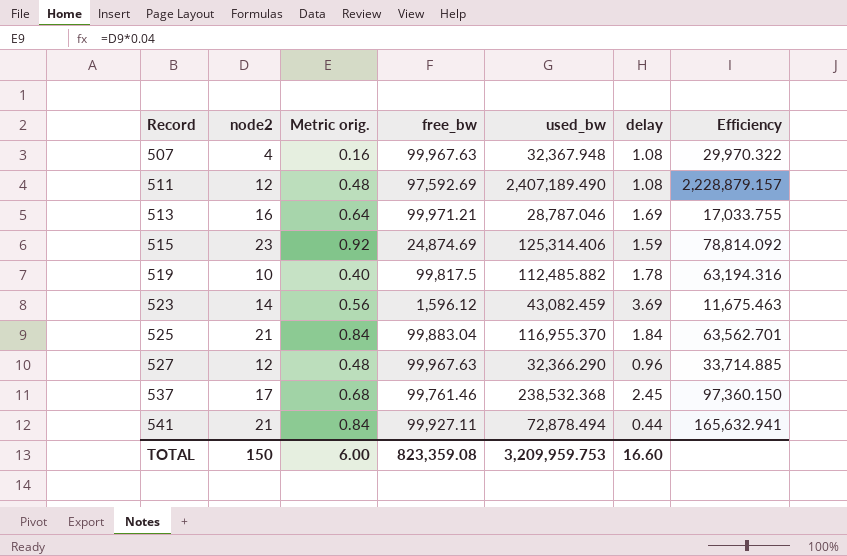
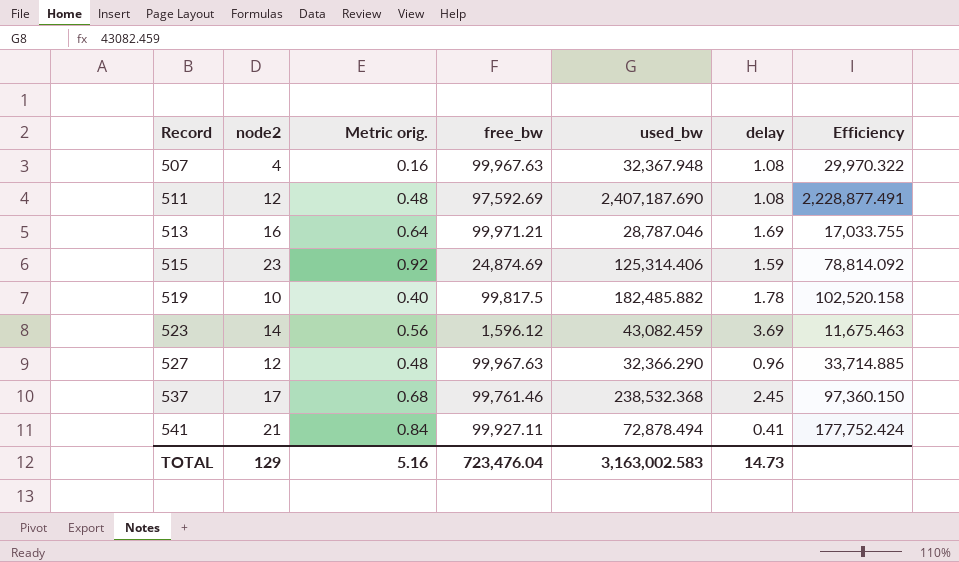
row 525: 21 | 0.84 | 99,883.04 | 116,955.370 | 1.84 | 63,562.701 -> none
511 | used_bw: 2,407,189.490 -> 2,407,187.690
511 | Efficiency: 2,228,879.157 -> 2,228,877.491
519 | used_bw: 112,485.882 -> 182,485.882
519 | Efficiency: 63,194.316 -> 102,520.158
541 | delay: 0.44 -> 0.41
541 | Efficiency: 165,632.941 -> 177,752.424
TOTAL | node2: 150 -> 129
TOTAL | Metric orig.: 6.00 -> 5.16
TOTAL | free_bw: 823,359.08 -> 723,476.04
TOTAL | used_bw: 3,209,959.753 -> 3,163,002.583
TOTAL | delay: 16.60 -> 14.73

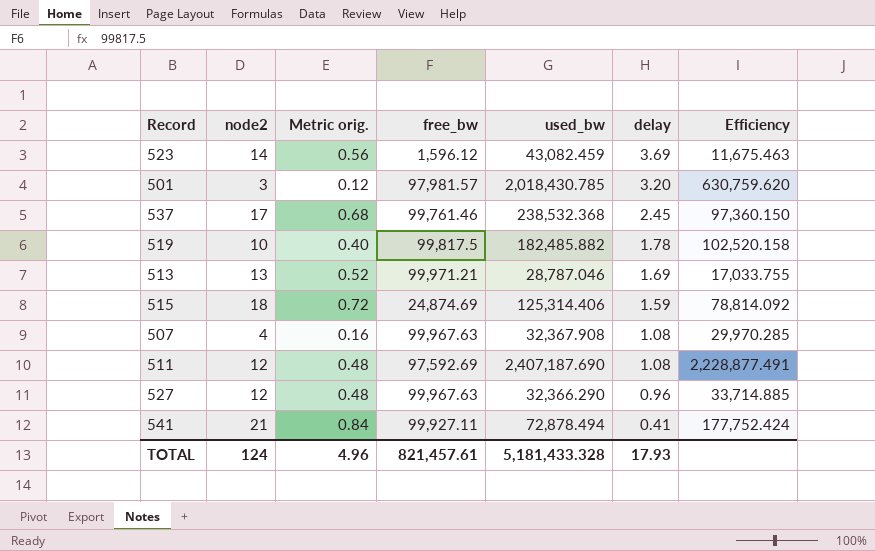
row order: Record ascending -> delay descending
row 501: none -> 3 | 0.12 | 97,981.57 | 2,018,430.785 | 3.20 | 630,759.620
513 | node2: 16 -> 13
513 | Metric orig.: 0.64 -> 0.52
515 | node2: 23 -> 18
515 | Metric orig.: 0.92 -> 0.72
507 | used_bw: 32,367.948 -> 32,367.908
507 | Efficiency: 29,970.322 -> 29,970.285
TOTAL | node2: 129 -> 124
TOTAL | Metric orig.: 5.16 -> 4.96
TOTAL | free_bw: 723,476.04 -> 821,457.61
TOTAL | used_bw: 3,163,002.583 -> 5,181,433.328
TOTAL | delay: 14.73 -> 17.93

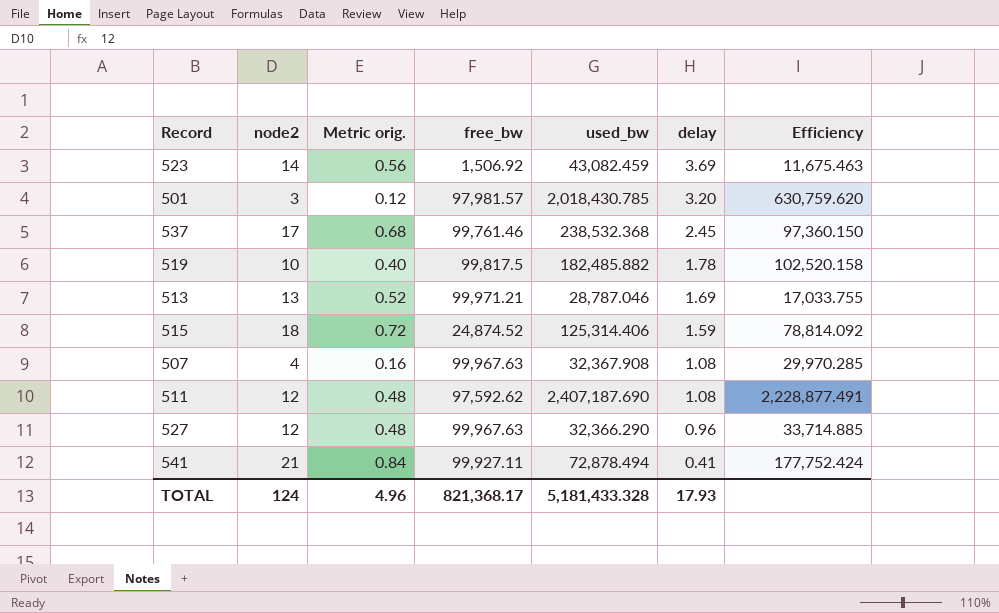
523 | free_bw: 1,596.12 -> 1,506.92
515 | free_bw: 24,874.69 -> 24,874.52
511 | free_bw: 97,592.69 -> 97,592.62
TOTAL | free_bw: 821,457.61 -> 821,368.17

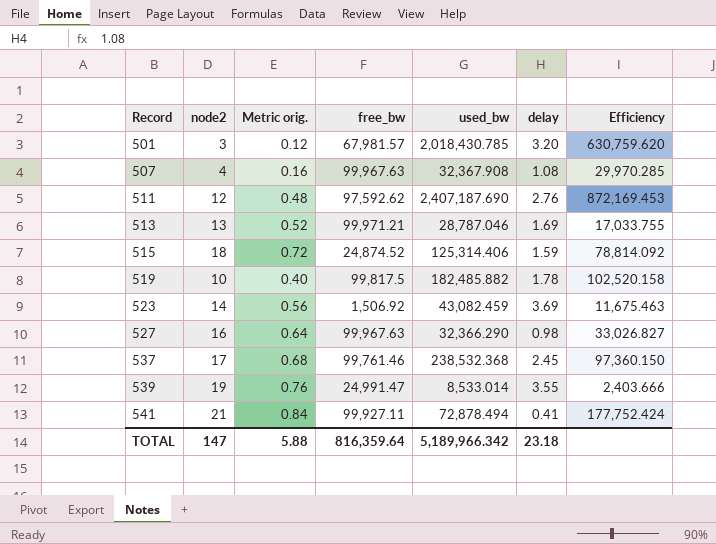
row order: delay descending -> Record ascending
501 | free_bw: 97,981.57 -> 67,981.57
511 | delay: 1.08 -> 2.76
511 | Efficiency: 2,228,877.491 -> 872,169.453
527 | node2: 12 -> 16
527 | Metric orig.: 0.48 -> 0.64
527 | delay: 0.96 -> 0.98
527 | Efficiency: 33,714.885 -> 33,026.827
row 539: none -> 19 | 0.76 | 24,991.47 | 8,533.014 | 3.55 | 2,403.666
TOTAL | node2: 124 -> 147
TOTAL | Metric orig.: 4.96 -> 5.88
TOTAL | free_bw: 821,368.17 -> 816,359.64
TOTAL | used_bw: 5,181,433.328 -> 5,189,966.342
TOTAL | delay: 17.93 -> 23.18

